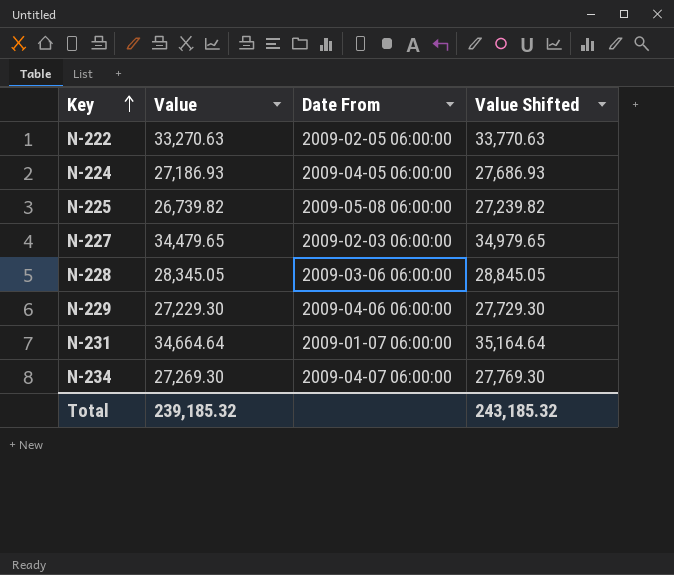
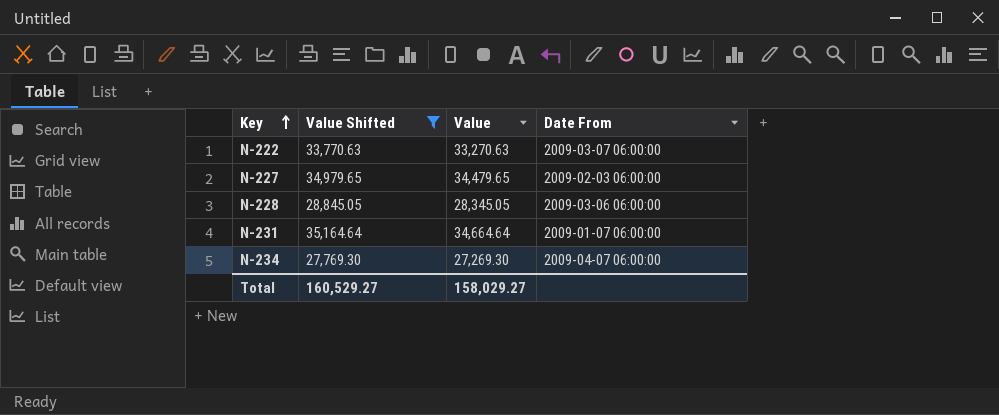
filter: none -> Value Shifted >= 27,769.30
column Value Shifted | position: 4 -> 2
N-222 | Date From: 2009-02-05 06:00:00 -> 2009-03-07 06:00:00
Total | Value Shifted: 243,185.32 -> 160,529.27
Total | Value: 239,185.32 -> 158,029.27

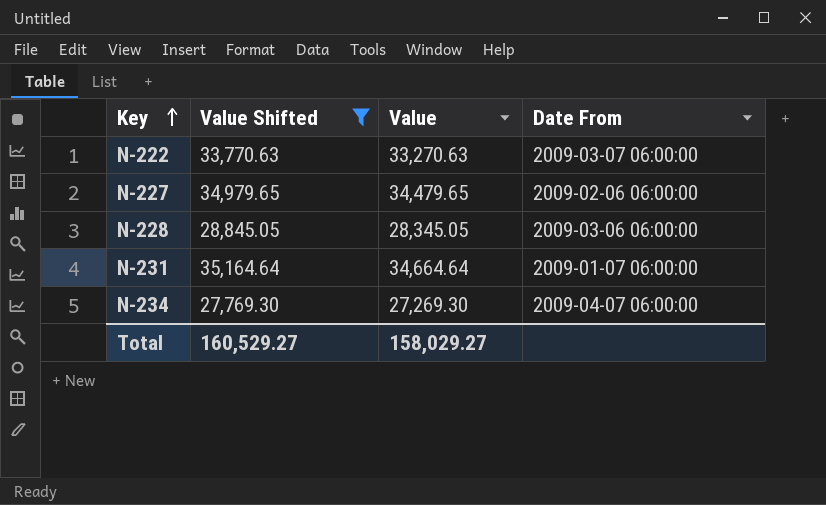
N-227 | Date From: 2009-02-03 06:00:00 -> 2009-02-06 06:00:00

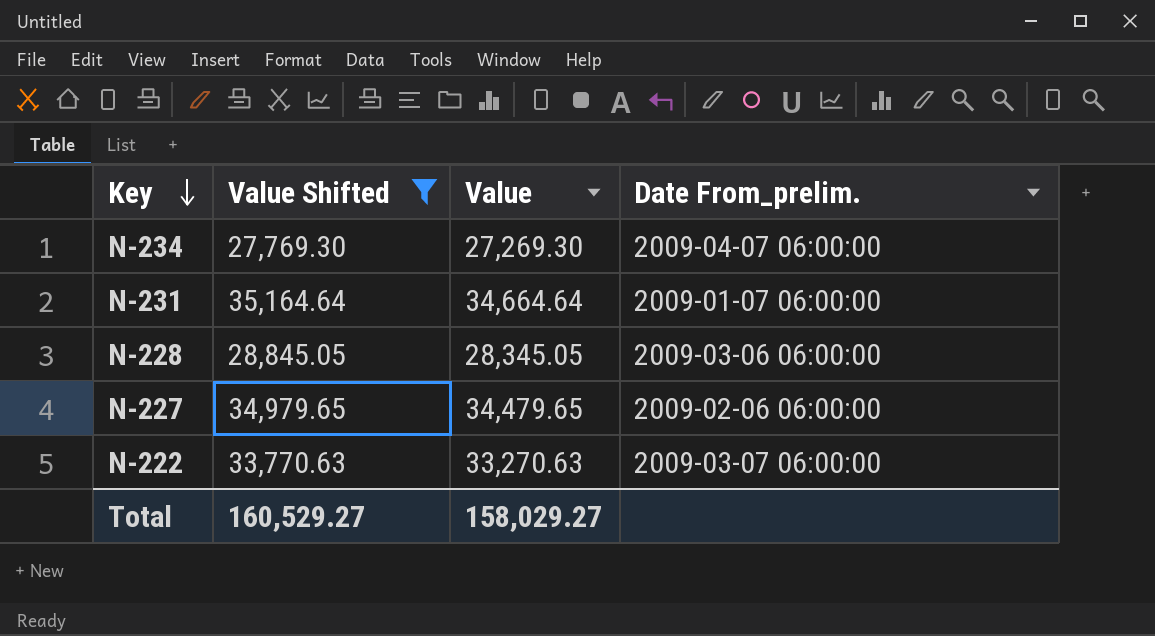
row order: Key ascending -> Key descending
column name: Date From -> Date From_prelim.

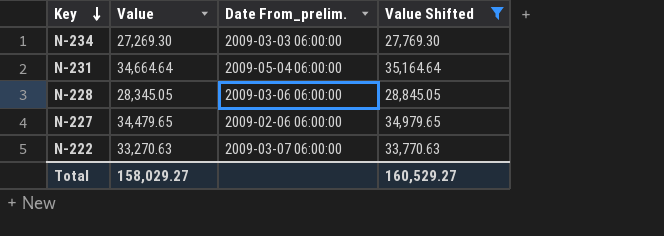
column Value Shifted | position: 2 -> 4
N-234 | Date From_prelim.: 2009-04-07 06:00:00 -> 2009-03-03 06:00:00
N-231 | Date From_prelim.: 2009-01-07 06:00:00 -> 2009-05-04 06:00:00

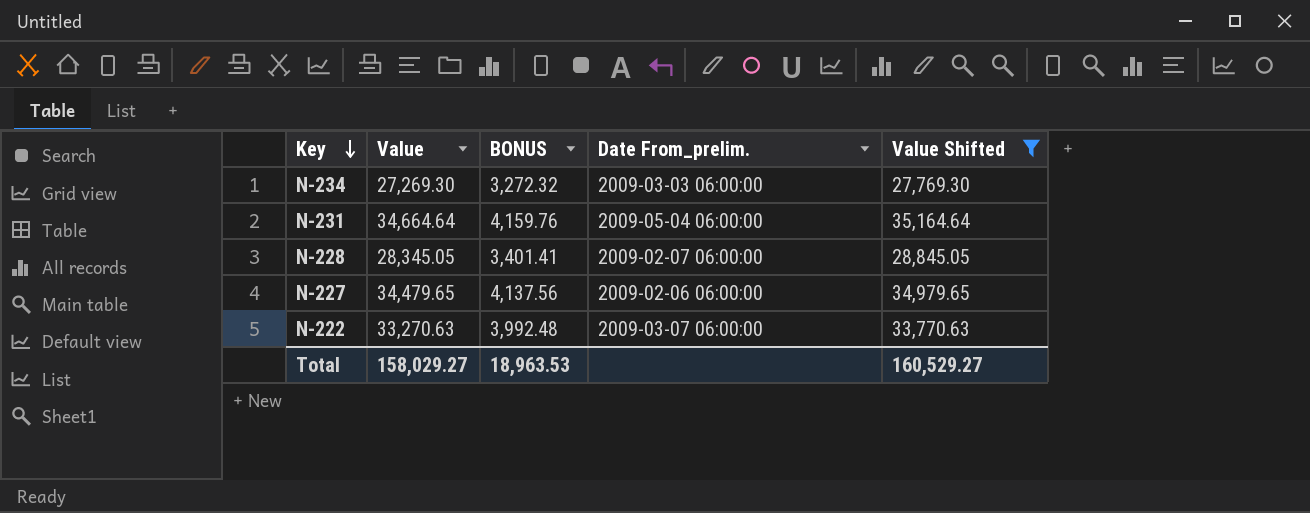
column BONUS | formula: none -> [Value] * 0.12
N-228 | Date From_prelim.: 2009-03-06 06:00:00 -> 2009-02-07 06:00:00

